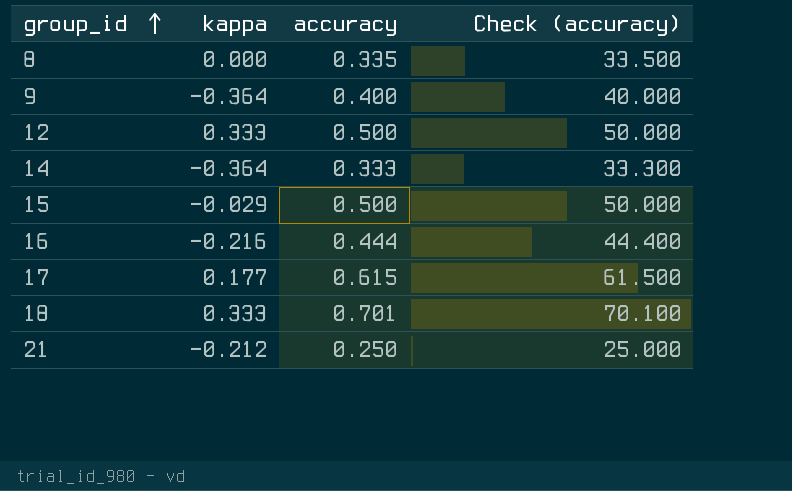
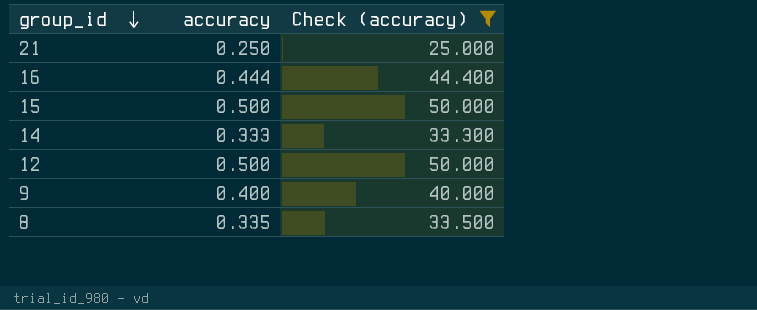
filter: none -> Check (accuracy) <= 50.000
row order: group_id ascending -> group_id descending
column kappa | position: 2 -> none

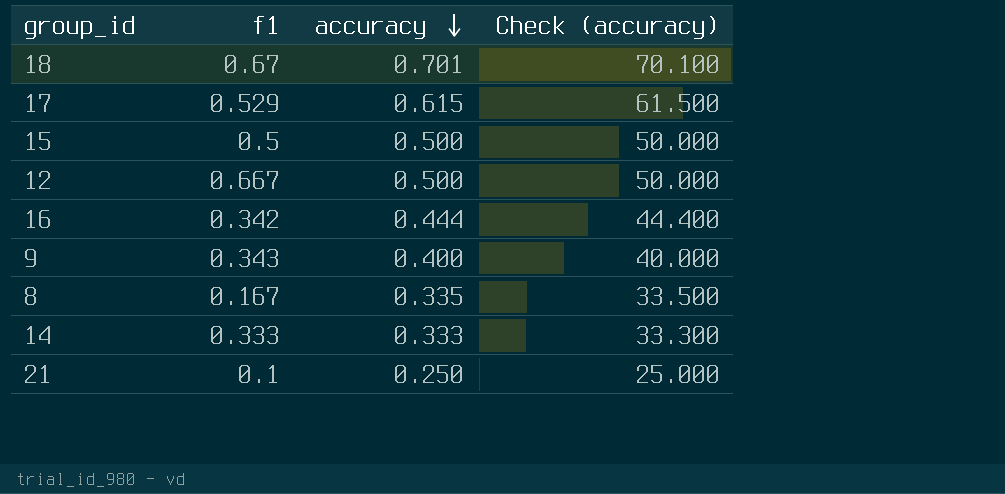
filter: Check (accuracy) <= 50.000 -> none
row order: group_id descending -> accuracy descending
column f1 | position: none -> 2

